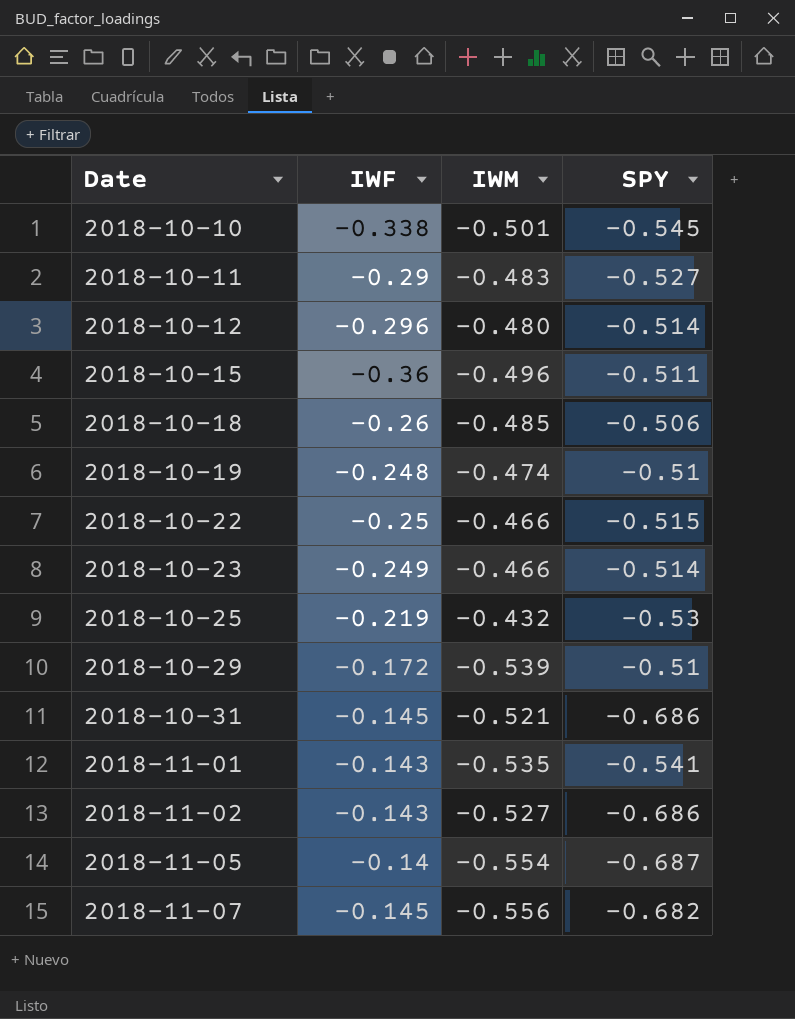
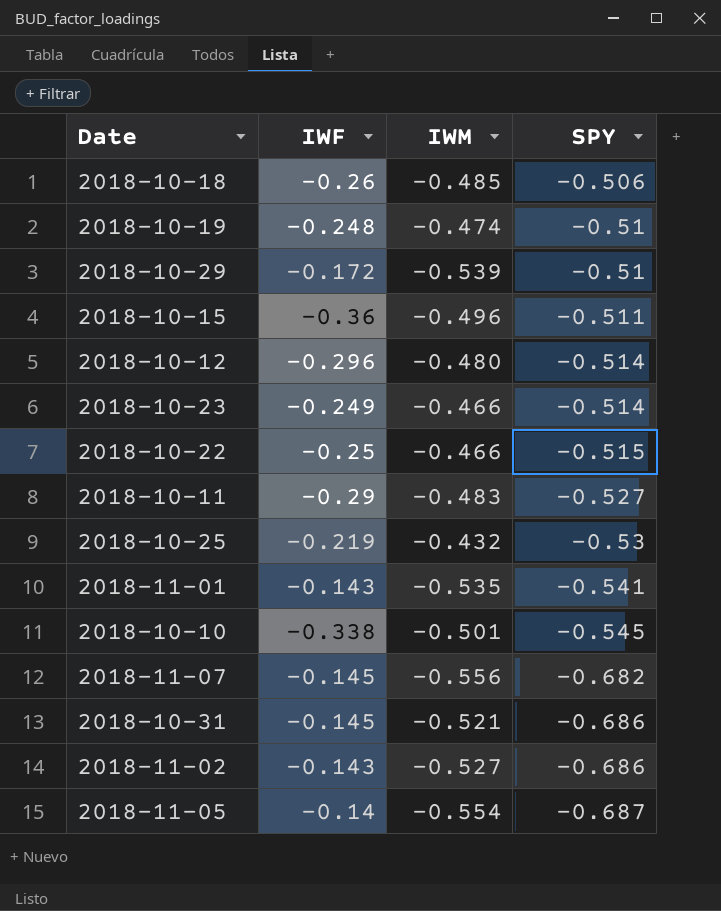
row order: Date ascending -> SPY descending

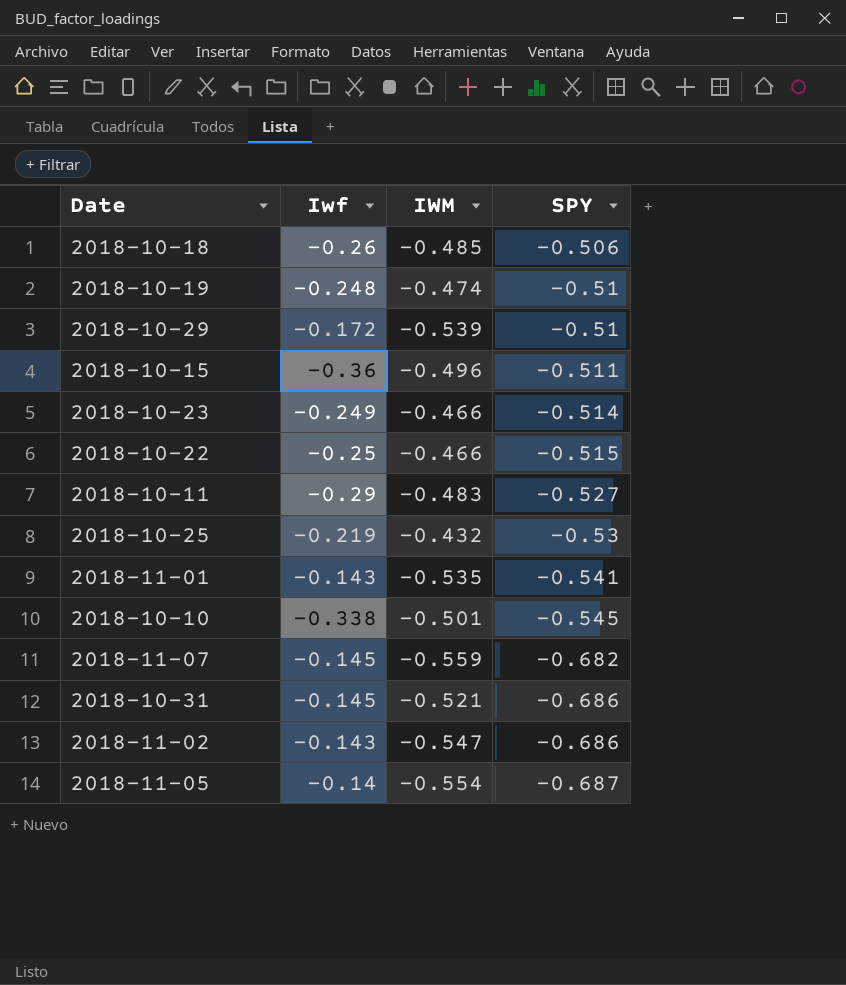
column name: IWF -> Iwf
row 2018-10-12: -0.296 | -0.480 | -0.514 -> none
2018-11-07 | IWM: -0.556 -> -0.559
2018-11-02 | IWM: -0.527 -> -0.547

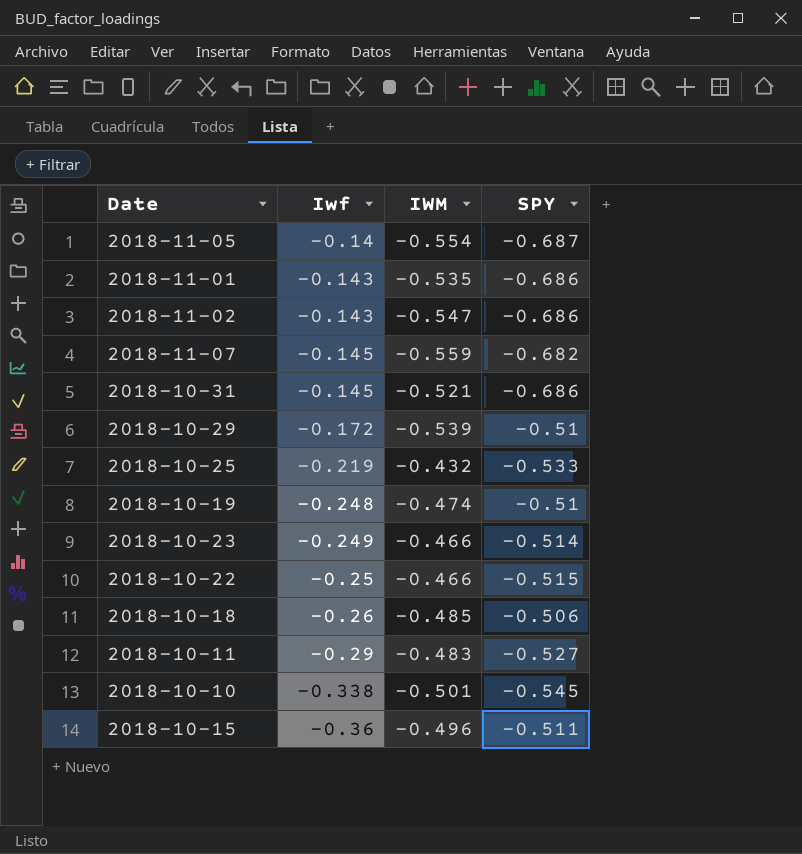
row order: SPY descending -> Iwf descending
2018-11-01 | SPY: -0.541 -> -0.686
2018-10-25 | SPY: -0.53 -> -0.533

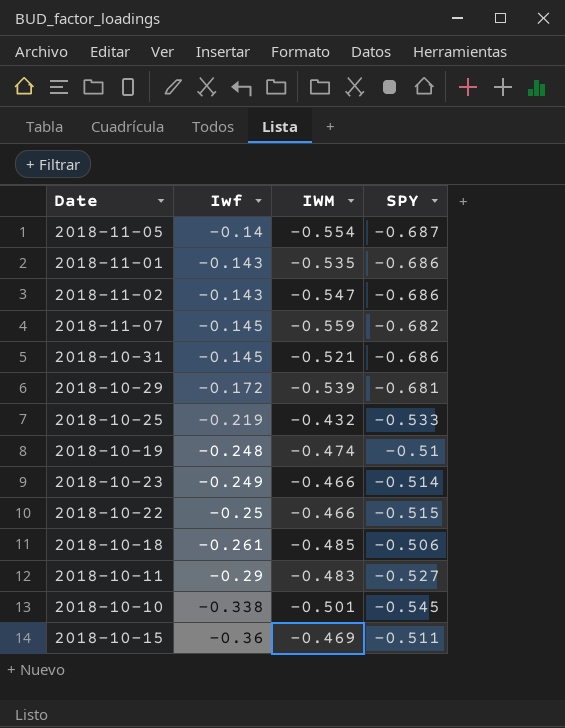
2018-10-29 | SPY: -0.51 -> -0.681
2018-10-18 | Iwf: -0.26 -> -0.261
2018-10-15 | IWM: -0.496 -> -0.469

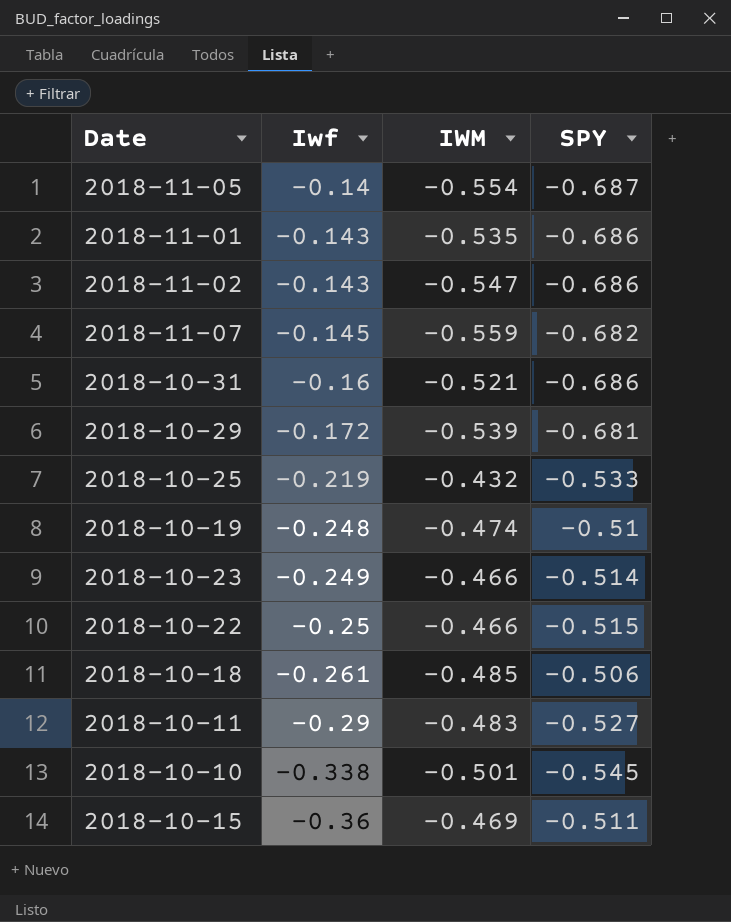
2018-10-31 | Iwf: -0.145 -> -0.16

